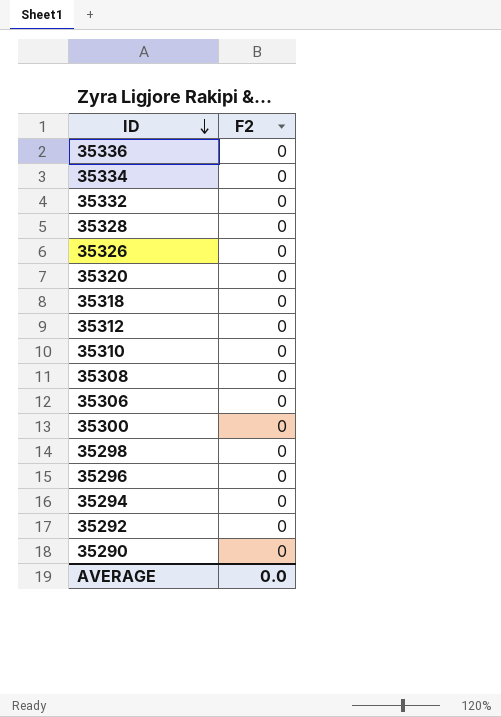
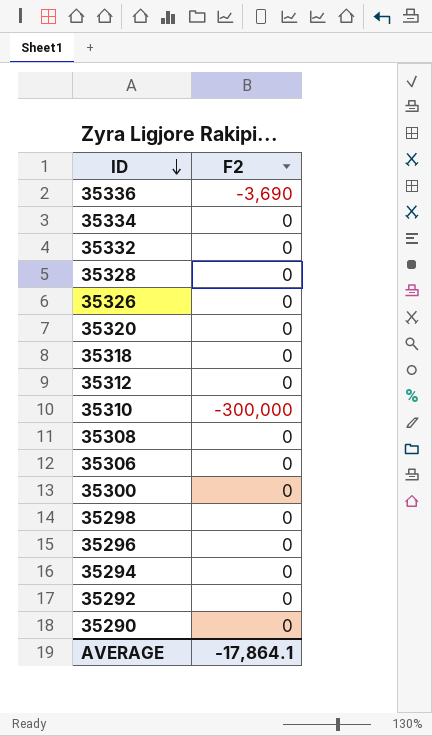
35336 | F2: 0 -> -3,690
35310 | F2: 0 -> -300,000
AVERAGE | F2: 0.0 -> -17,864.1

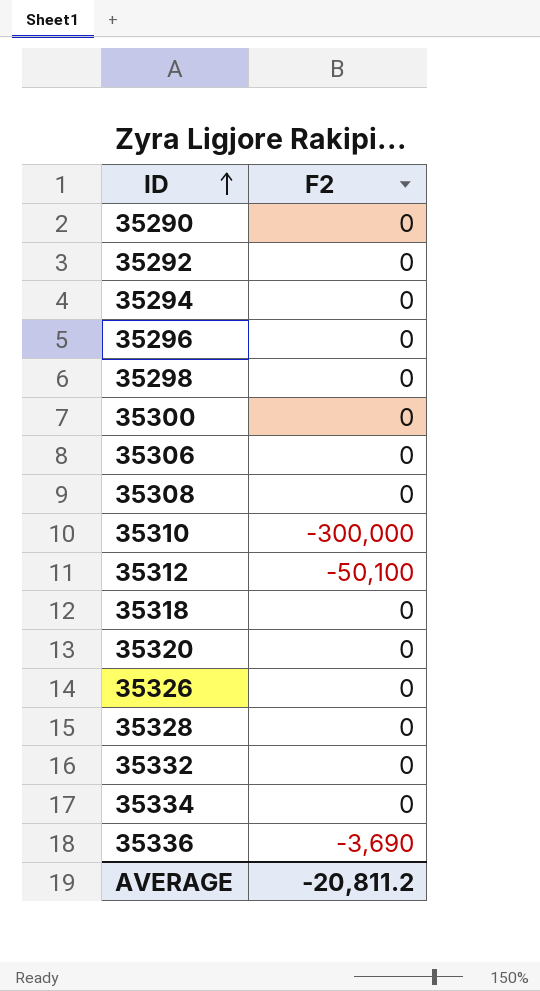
row order: ID descending -> ID ascending
35312 | F2: 0 -> -50,100
AVERAGE | F2: -17,864.1 -> -20,811.2

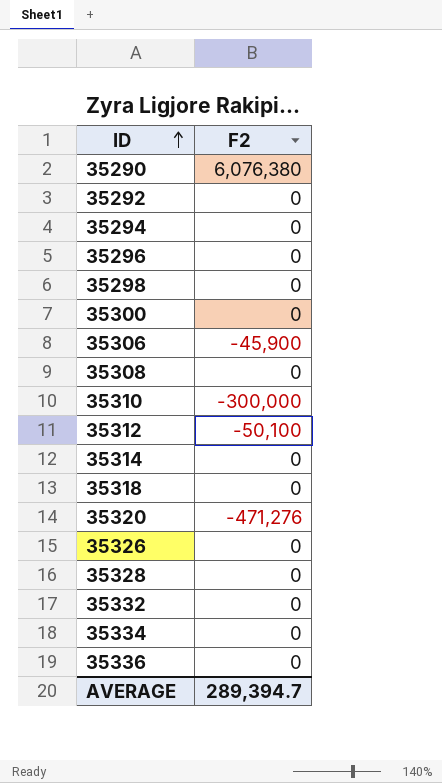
35290 | F2: 0 -> 6,076,380
35306 | F2: 0 -> -45,900
row 35314: none -> 0
35320 | F2: 0 -> -471,276
35336 | F2: -3,690 -> 0
AVERAGE | F2: -20,811.2 -> 289,394.7

